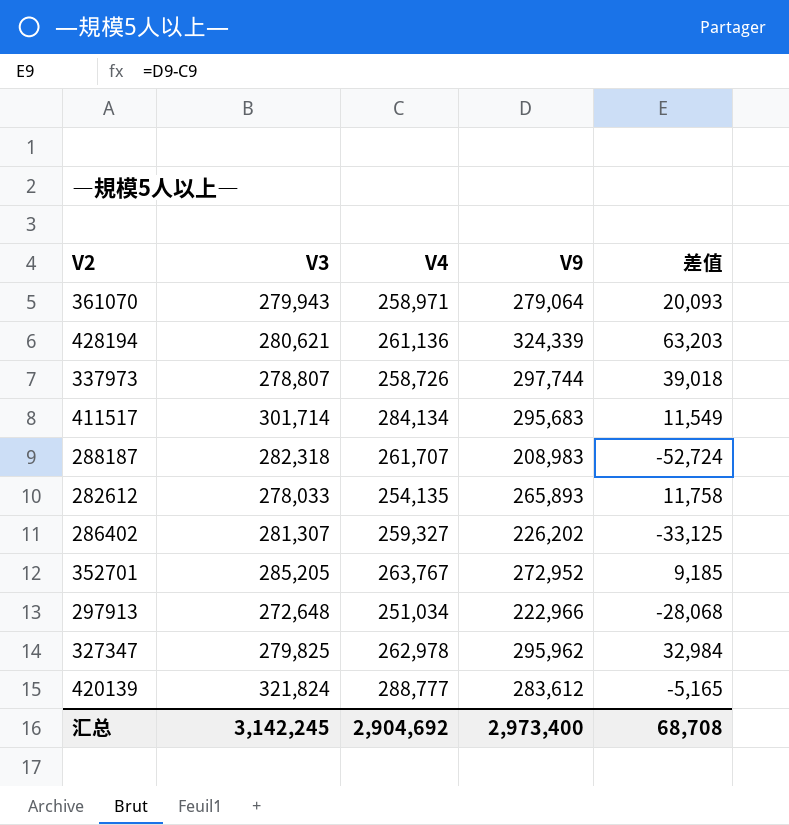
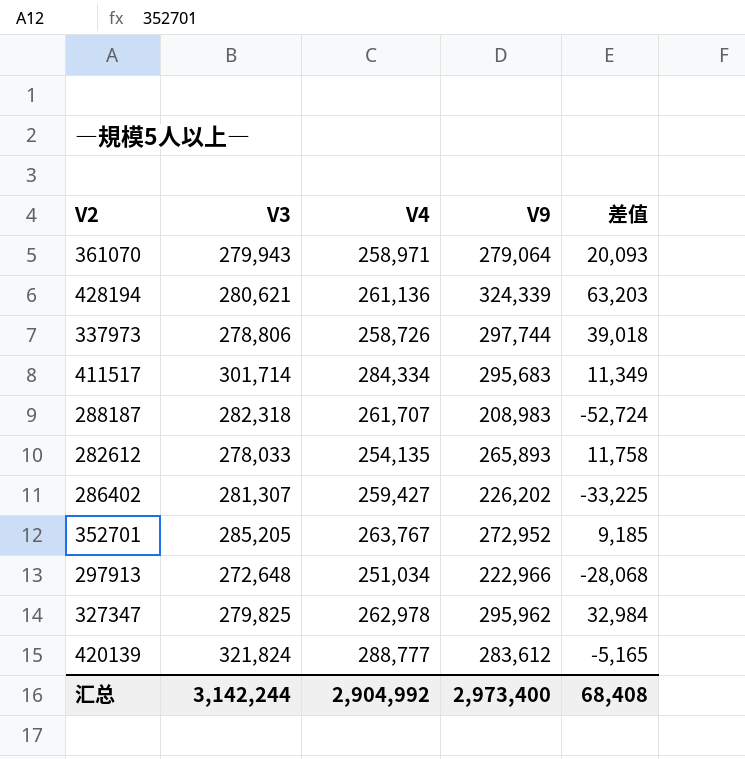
337973 | V3: 278,807 -> 278,806
411517 | V4: 284,134 -> 284,334
411517 | 差值: 11,549 -> 11,349
286402 | V4: 259,327 -> 259,427
286402 | 差值: -33,125 -> -33,225
汇总 | V3: 3,142,245 -> 3,142,244
汇总 | V4: 2,904,692 -> 2,904,992
汇总 | 差值: 68,708 -> 68,408

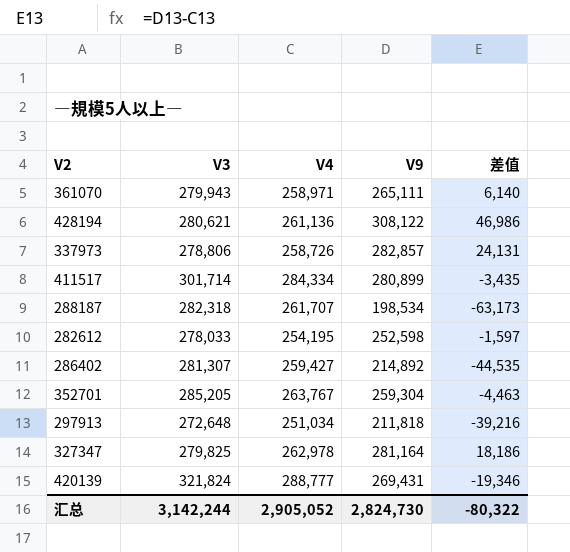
361070 | V9: 279,064 -> 265,111
361070 | 差值: 20,093 -> 6,140
428194 | V9: 324,339 -> 308,122
428194 | 差值: 63,203 -> 46,986
337973 | V9: 297,744 -> 282,857
337973 | 差值: 39,018 -> 24,131
411517 | V9: 295,683 -> 280,899
411517 | 差值: 11,349 -> -3,435
288187 | V9: 208,983 -> 198,534
288187 | 差值: -52,724 -> -63,173
282612 | V4: 254,135 -> 254,195
282612 | V9: 265,893 -> 252,598
282612 | 差值: 11,758 -> -1,597
286402 | V9: 226,202 -> 214,892
286402 | 差值: -33,225 -> -44,535
352701 | V9: 272,952 -> 259,304
352701 | 差值: 9,185 -> -4,463
297913 | V9: 222,966 -> 211,818
297913 | 差值: -28,068 -> -39,216
327347 | V9: 295,962 -> 281,164
327347 | 差值: 32,984 -> 18,186
420139 | V9: 283,612 -> 269,431
420139 | 差值: -5,165 -> -19,346
汇总 | V4: 2,904,992 -> 2,905,052
汇总 | V9: 2,973,400 -> 2,824,730
汇总 | 差值: 68,408 -> -80,322

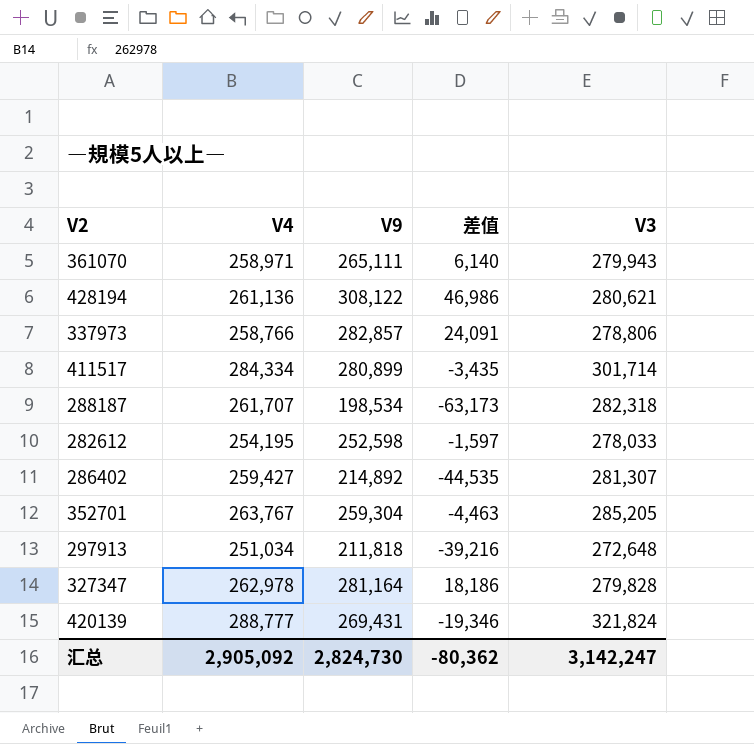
column V3 | position: 2 -> 5
337973 | V4: 258,726 -> 258,766
337973 | 差值: 24,131 -> 24,091
327347 | V3: 279,825 -> 279,828
汇总 | V4: 2,905,052 -> 2,905,092
汇总 | 差值: -80,322 -> -80,362
汇总 | V3: 3,142,244 -> 3,142,247

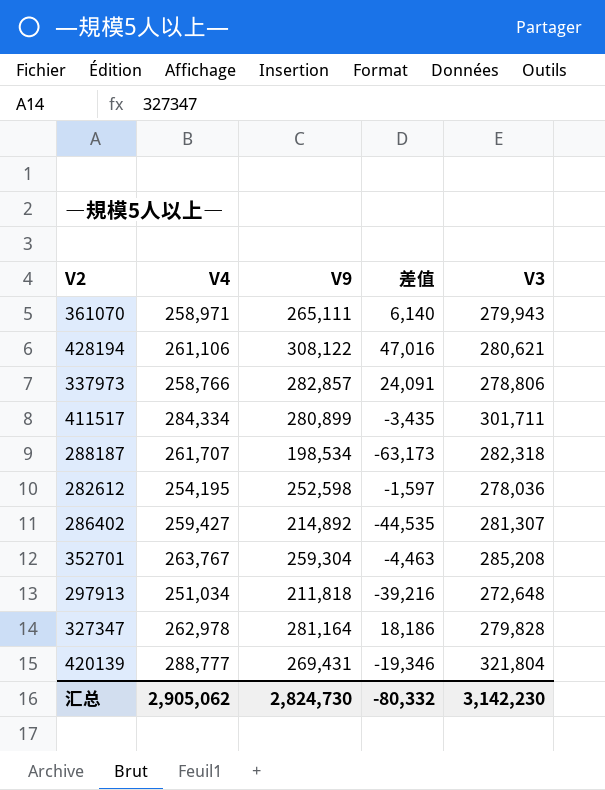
428194 | V4: 261,136 -> 261,106
428194 | 差值: 46,986 -> 47,016
411517 | V3: 301,714 -> 301,711
282612 | V3: 278,033 -> 278,036
352701 | V3: 285,205 -> 285,208
420139 | V3: 321,824 -> 321,804
汇总 | V4: 2,905,092 -> 2,905,062
汇总 | 差值: -80,362 -> -80,332
汇总 | V3: 3,142,247 -> 3,142,230

